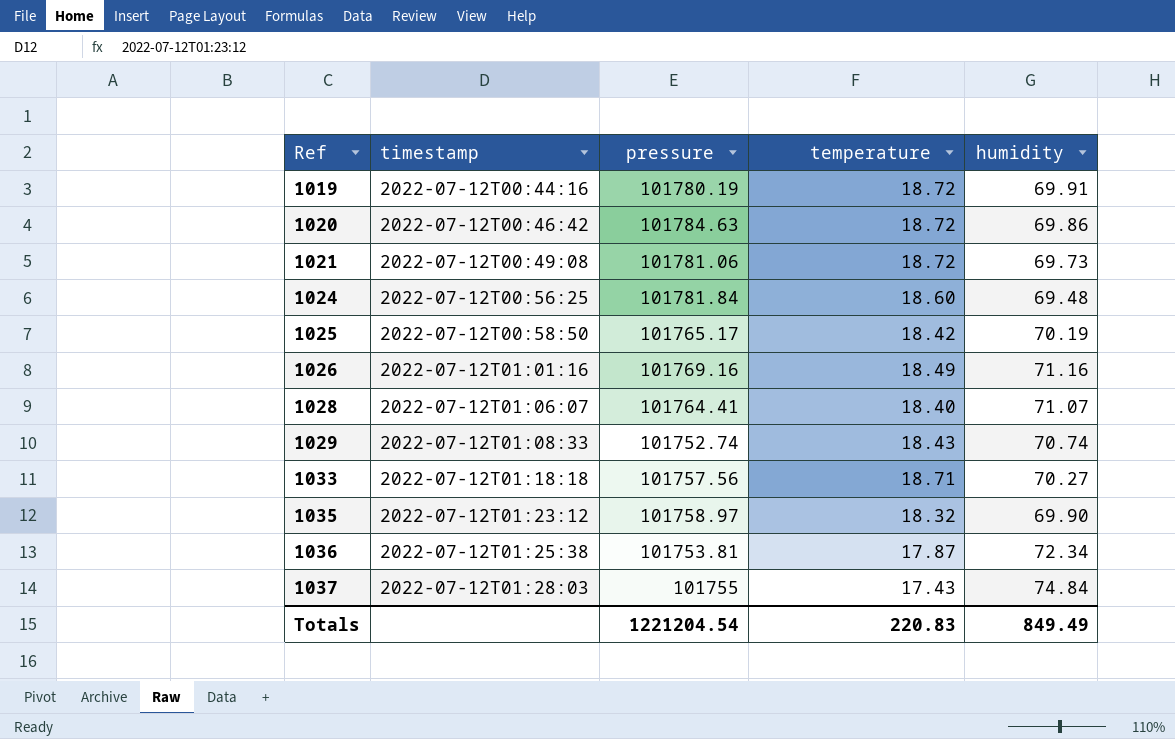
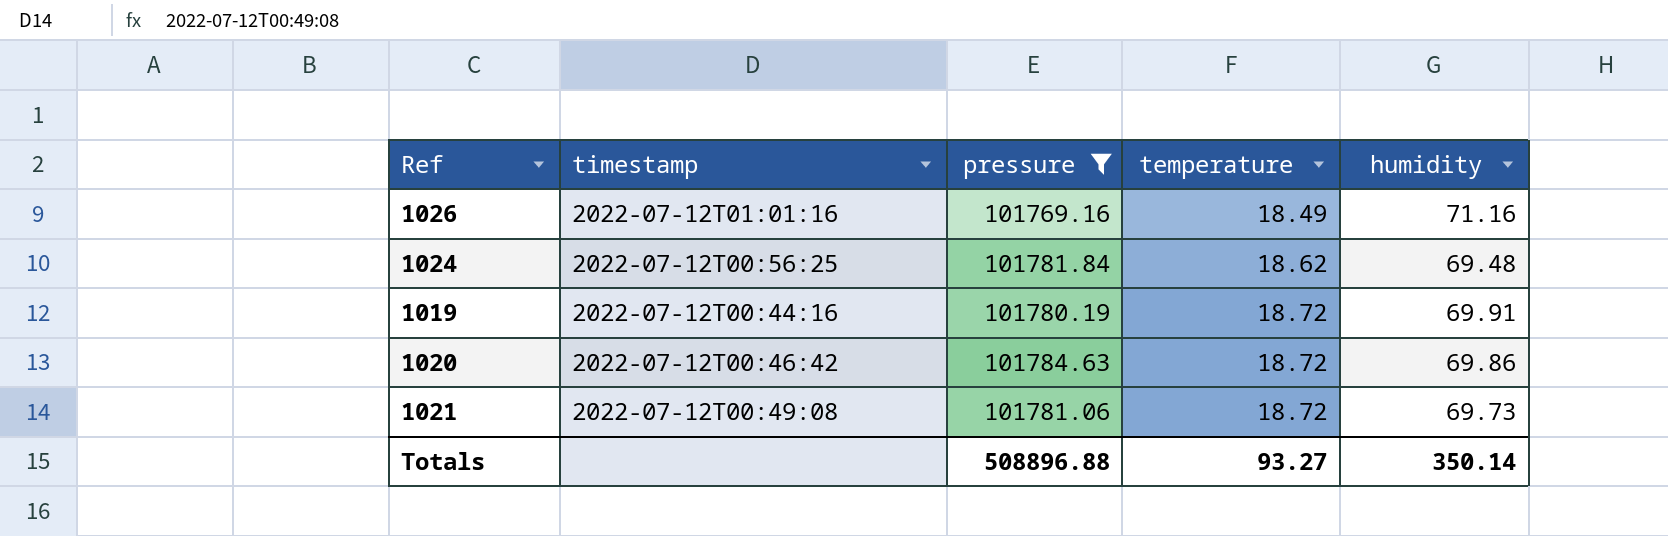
filter: none -> pressure >= 101769.16
row order: Ref ascending -> temperature ascending
1024 | temperature: 18.60 -> 18.62
Totals | pressure: 1221204.54 -> 508896.88
Totals | temperature: 220.83 -> 93.27
Totals | humidity: 849.49 -> 350.14

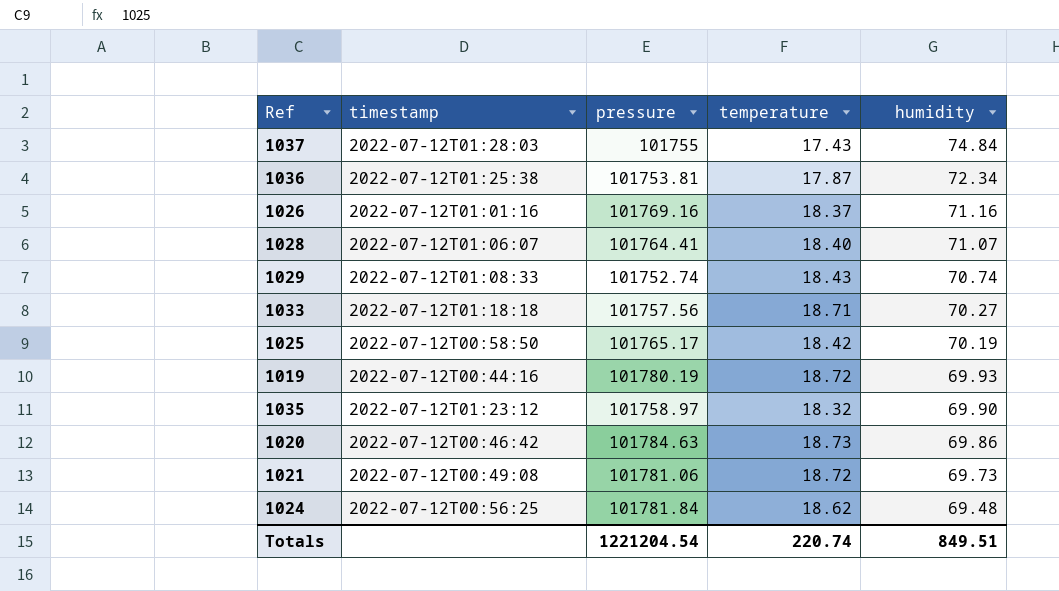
filter: pressure >= 101769.16 -> none
row order: temperature ascending -> humidity descending
1026 | temperature: 18.49 -> 18.37
1019 | humidity: 69.91 -> 69.93
1020 | temperature: 18.72 -> 18.73
Totals | pressure: 508896.88 -> 1221204.54
Totals | temperature: 93.27 -> 220.74
Totals | humidity: 350.14 -> 849.51

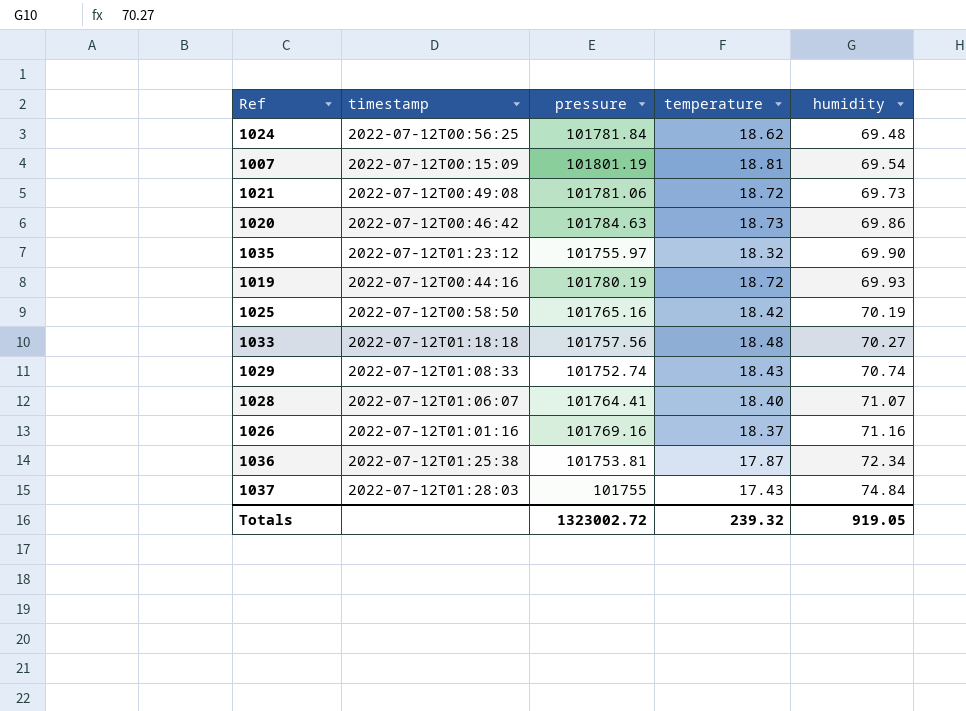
row order: humidity descending -> humidity ascending
row 1007: none -> 2022-07-12T00:15:09 | 101801.19 | 18.81 | 69.54
1035 | pressure: 101758.97 -> 101755.97
1025 | pressure: 101765.17 -> 101765.16
1033 | temperature: 18.71 -> 18.48
Totals | pressure: 1221204.54 -> 1323002.72
Totals | temperature: 220.74 -> 239.32
Totals | humidity: 849.51 -> 919.05

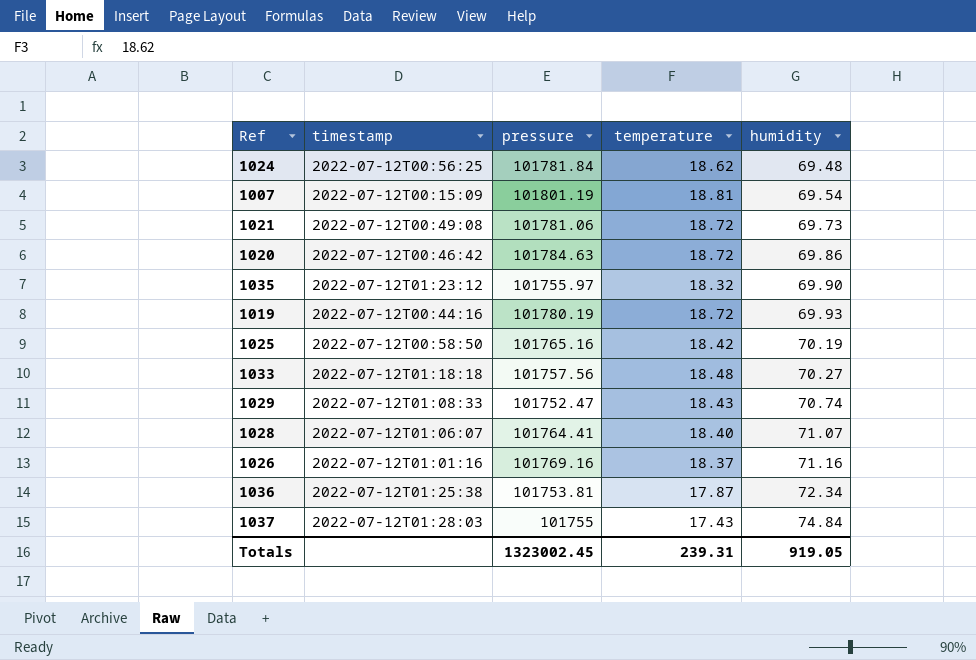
1020 | temperature: 18.73 -> 18.72
1029 | pressure: 101752.74 -> 101752.47
Totals | pressure: 1323002.72 -> 1323002.45
Totals | temperature: 239.32 -> 239.31

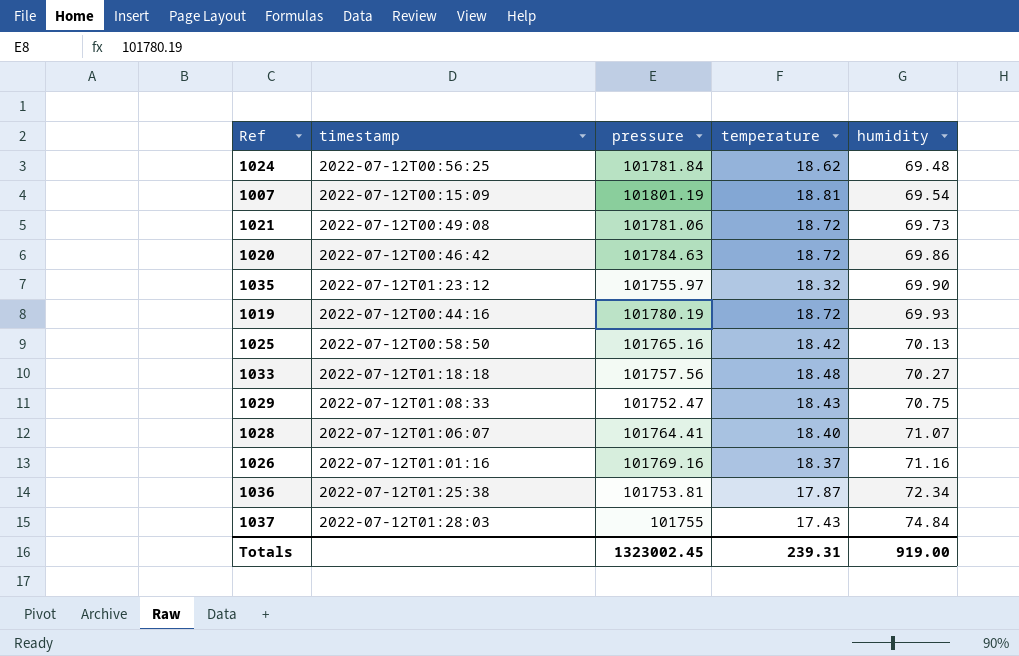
1025 | humidity: 70.19 -> 70.13
1029 | humidity: 70.74 -> 70.75
Totals | humidity: 919.05 -> 919.00

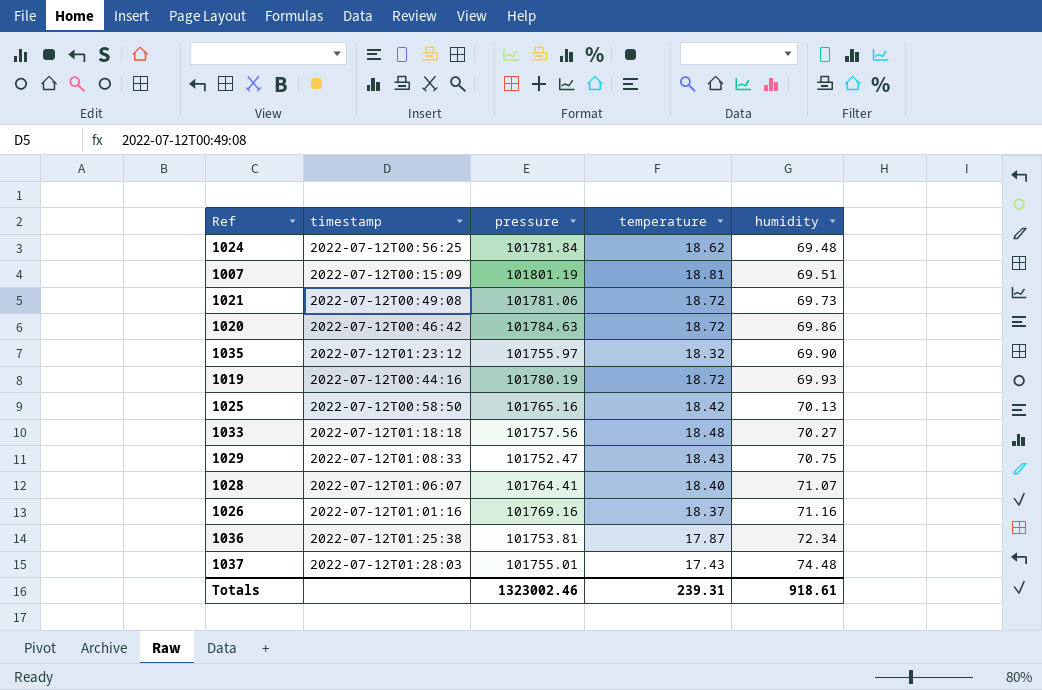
1007 | humidity: 69.54 -> 69.51
1037 | pressure: 101755 -> 101755.01
1037 | humidity: 74.84 -> 74.48
Totals | pressure: 1323002.45 -> 1323002.46
Totals | humidity: 919.00 -> 918.61

